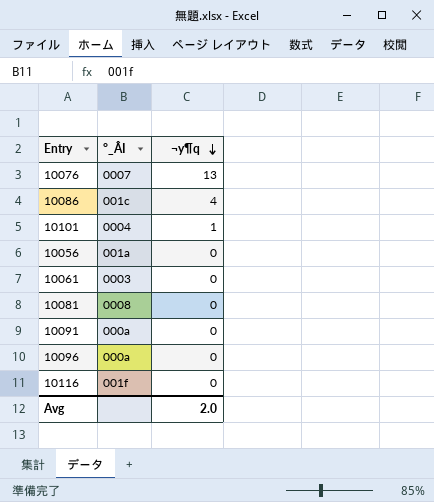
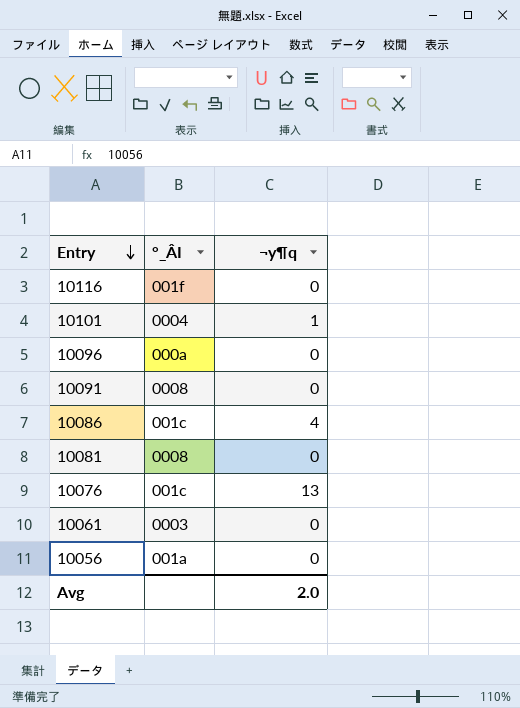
row order: ¬y¶q descending -> Entry descending
10091 | °_ÂI: 000a -> 0008
10076 | °_ÂI: 0007 -> 001c

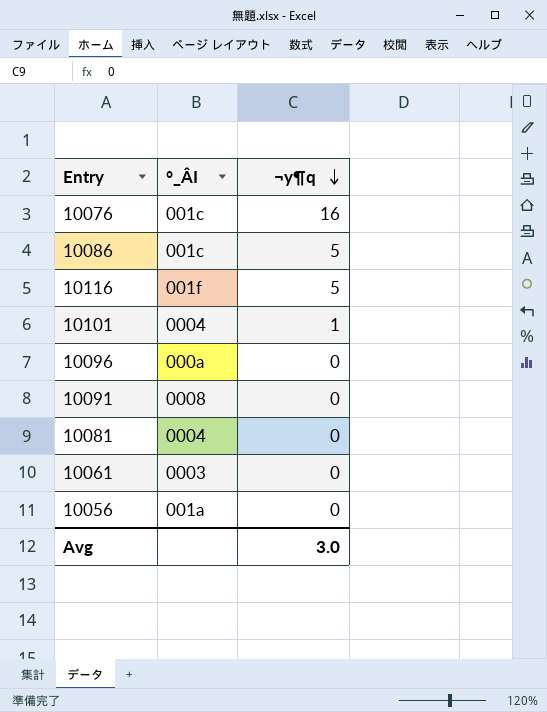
row order: Entry descending -> ¬y¶q descending
10076 | ¬y¶q: 13 -> 16
10086 | ¬y¶q: 4 -> 5
10116 | ¬y¶q: 0 -> 5
10081 | °_ÂI: 0008 -> 0004
Avg | ¬y¶q: 2.0 -> 3.0

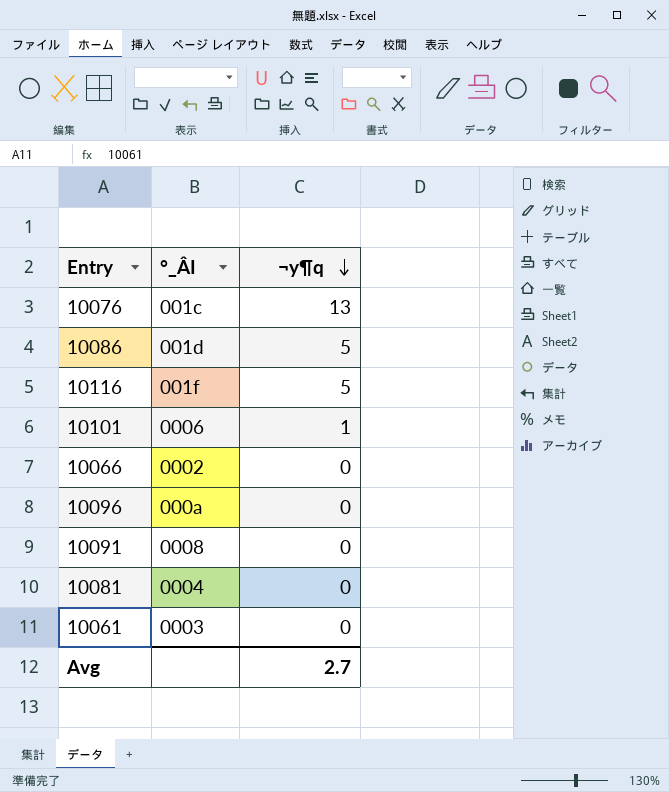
row 10056: 001a | 0 -> none
10076 | ¬y¶q: 16 -> 13
10086 | °_ÂI: 001c -> 001d
10101 | °_ÂI: 0004 -> 0006
row 10066: none -> 0002 | 0
Avg | ¬y¶q: 3.0 -> 2.7

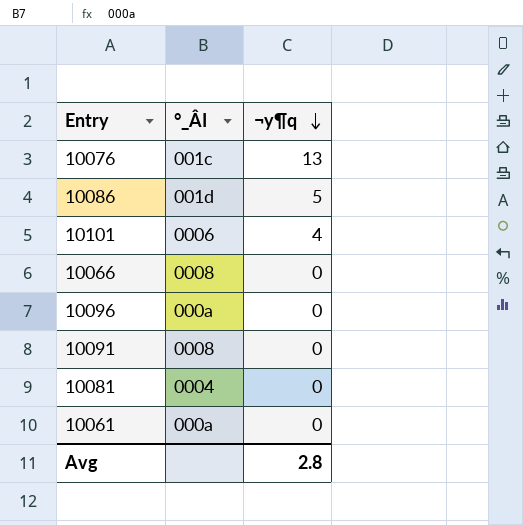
row 10116: 001f | 5 -> none
10101 | ¬y¶q: 1 -> 4
10066 | °_ÂI: 0002 -> 0008
10061 | °_ÂI: 0003 -> 000a
Avg | ¬y¶q: 2.7 -> 2.8

